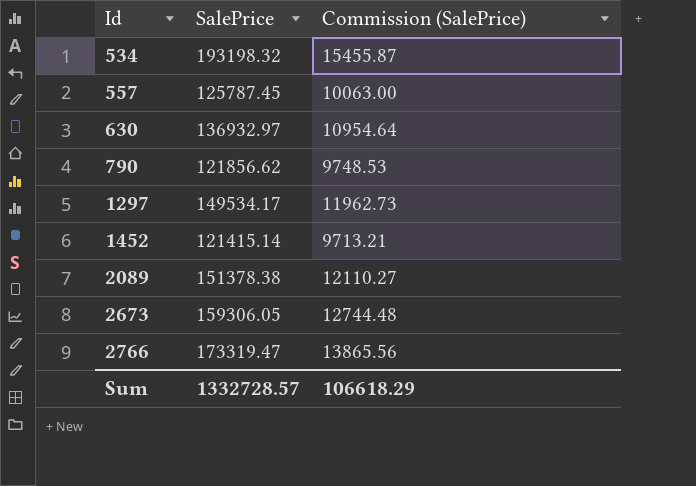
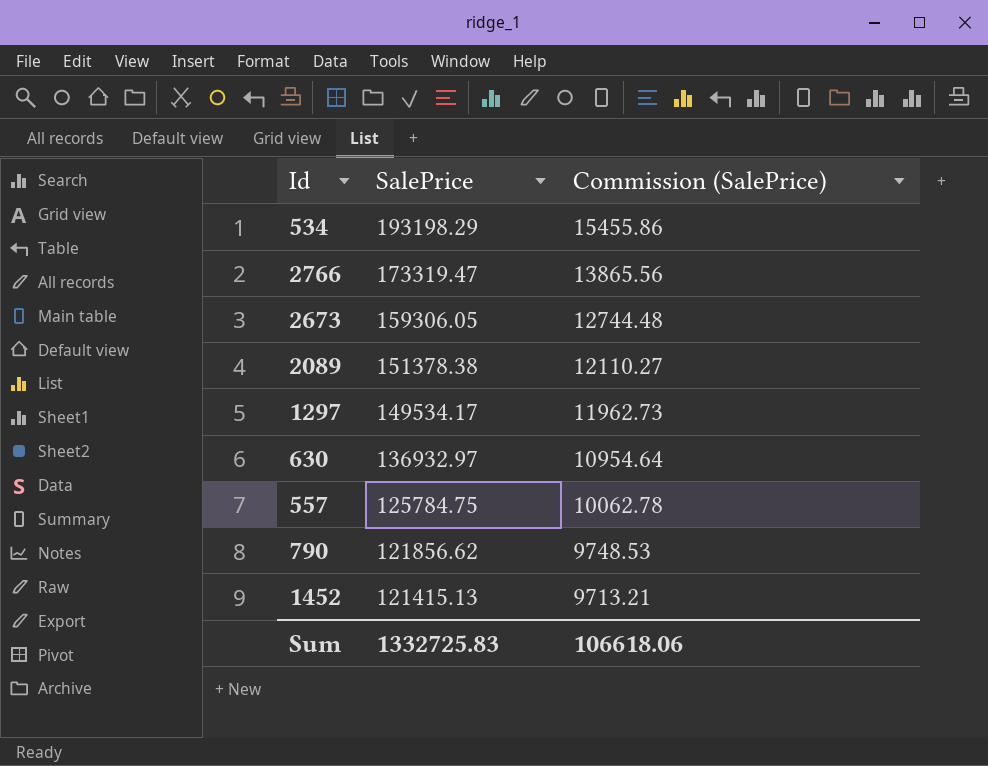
row order: Id ascending -> SalePrice descending
534 | SalePrice: 193198.32 -> 193198.29
534 | Commission (SalePrice): 15455.87 -> 15455.86
557 | SalePrice: 125787.45 -> 125784.75
557 | Commission (SalePrice): 10063.00 -> 10062.78
1452 | SalePrice: 121415.14 -> 121415.13
Sum | SalePrice: 1332728.57 -> 1332725.83
Sum | Commission (SalePrice): 106618.29 -> 106618.06

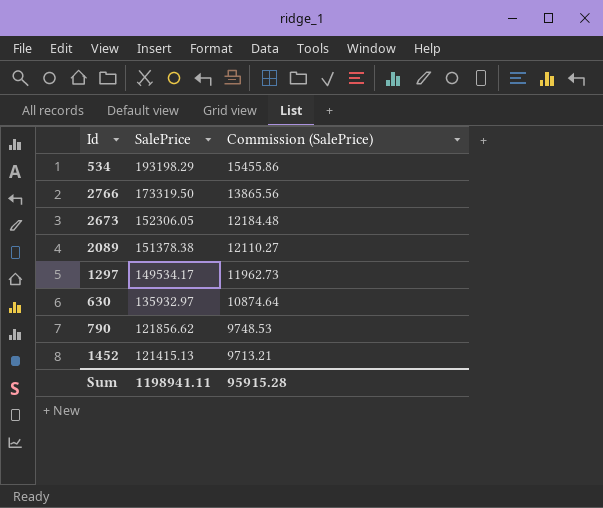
row 557: 125784.75 | 10062.78 -> none
2766 | SalePrice: 173319.47 -> 173319.50
2673 | SalePrice: 159306.05 -> 152306.05
2673 | Commission (SalePrice): 12744.48 -> 12184.48
630 | SalePrice: 136932.97 -> 135932.97
630 | Commission (SalePrice): 10954.64 -> 10874.64
Sum | SalePrice: 1332725.83 -> 1198941.11
Sum | Commission (SalePrice): 106618.06 -> 95915.28

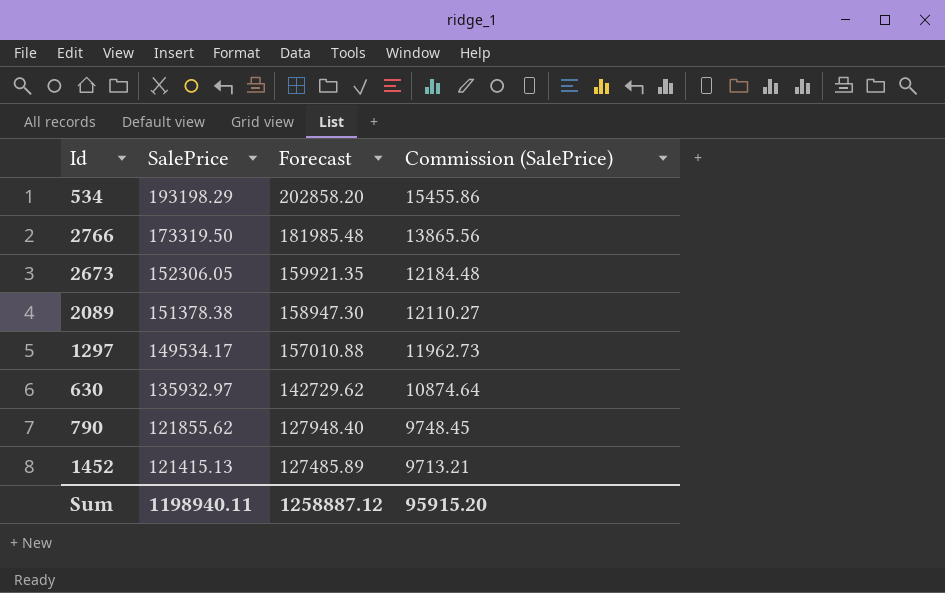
column Forecast | formula: none -> [SalePrice] * 1.05
790 | SalePrice: 121856.62 -> 121855.62
790 | Commission (SalePrice): 9748.53 -> 9748.45
Sum | SalePrice: 1198941.11 -> 1198940.11
Sum | Commission (SalePrice): 95915.28 -> 95915.20

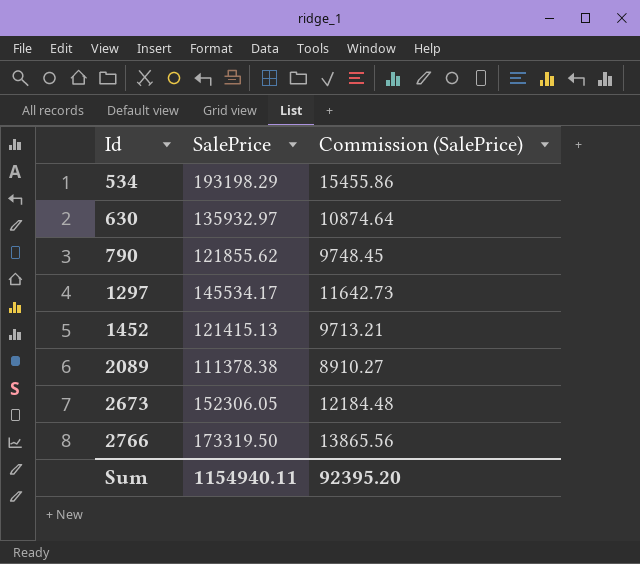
row order: SalePrice descending -> Id ascending
column Forecast | formula: [SalePrice] * 1.05 -> none
1297 | SalePrice: 149534.17 -> 145534.17
1297 | Commission (SalePrice): 11962.73 -> 11642.73
2089 | SalePrice: 151378.38 -> 111378.38
2089 | Commission (SalePrice): 12110.27 -> 8910.27
Sum | SalePrice: 1198940.11 -> 1154940.11
Sum | Commission (SalePrice): 95915.20 -> 92395.20

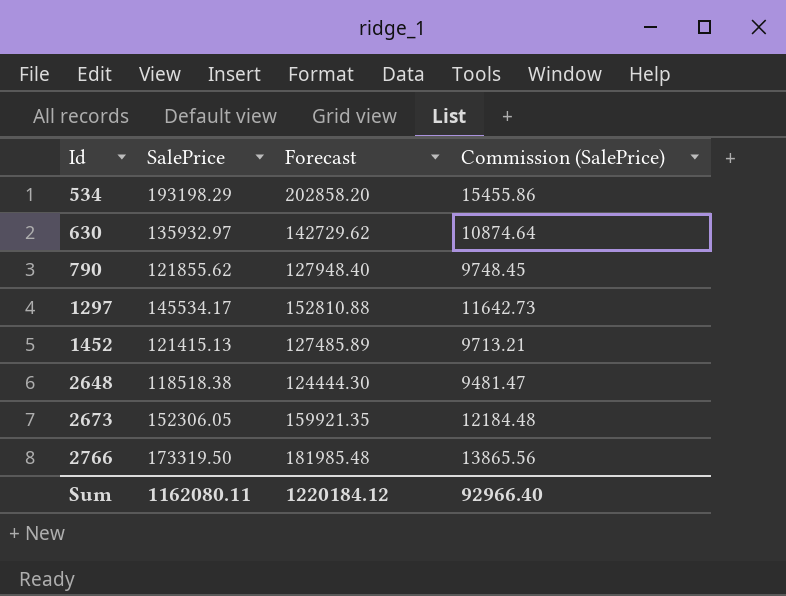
column Forecast | formula: none -> [SalePrice] * 1.05
row 2089: 111378.38 | 8910.27 -> none
row 2648: none -> 118518.38 | 124444.30 | 9481.47
Sum | SalePrice: 1154940.11 -> 1162080.11
Sum | Commission (SalePrice): 92395.20 -> 92966.40

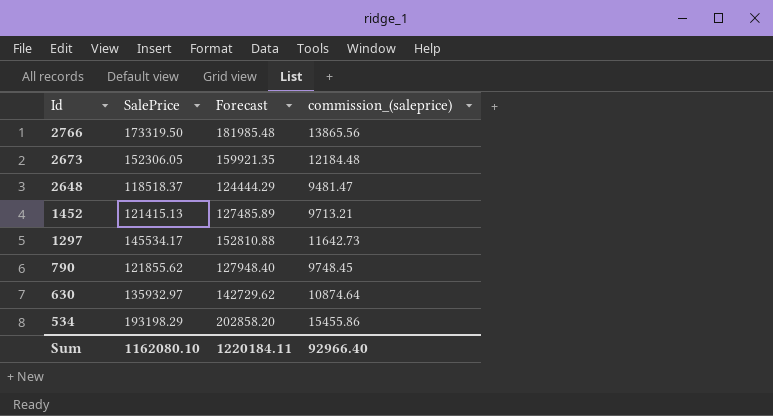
row order: Id ascending -> Id descending
column name: Commission (SalePrice) -> commission_(saleprice)
2648 | SalePrice: 118518.38 -> 118518.37
2648 | Forecast: 124444.30 -> 124444.29
Sum | SalePrice: 1162080.11 -> 1162080.10
Sum | Forecast: 1220184.12 -> 1220184.11

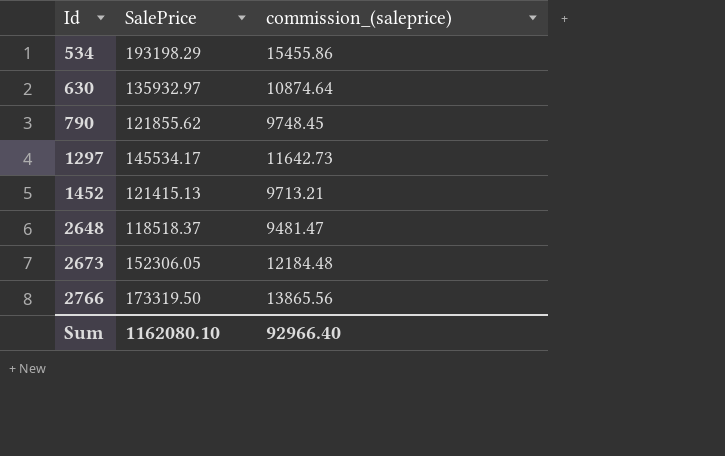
row order: Id descending -> Id ascending
column Forecast | formula: [SalePrice] * 1.05 -> none

